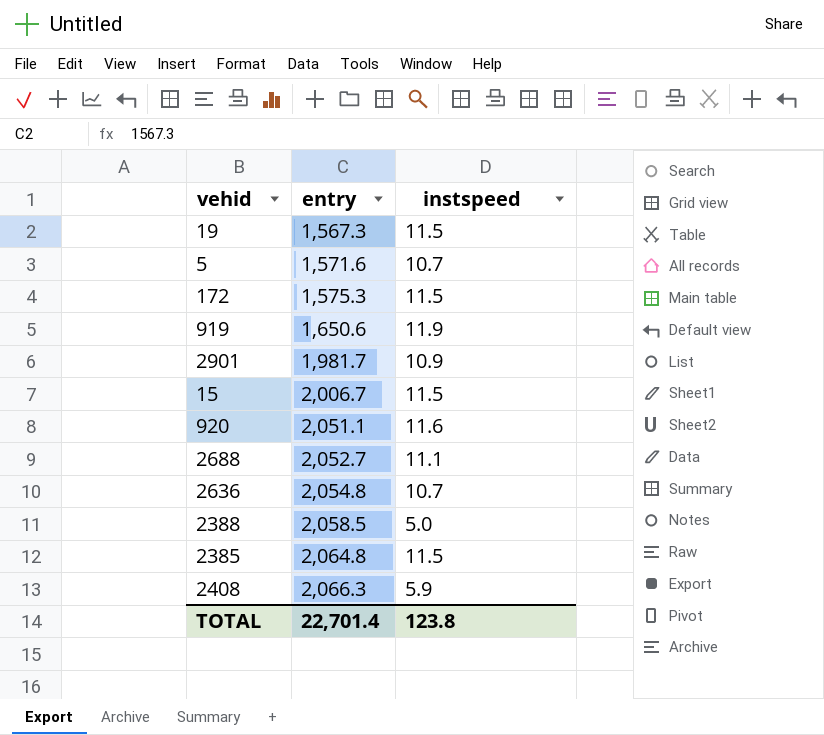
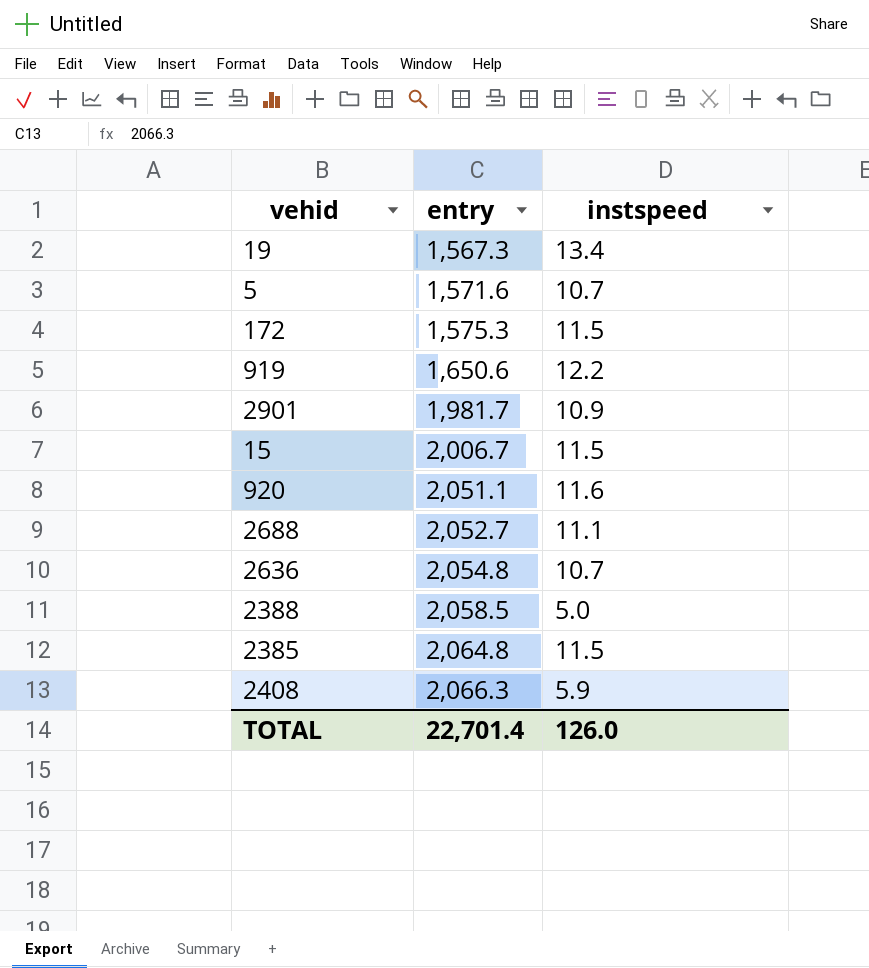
19 | instspeed: 11.5 -> 13.4
919 | instspeed: 11.9 -> 12.2
TOTAL | instspeed: 123.8 -> 126.0

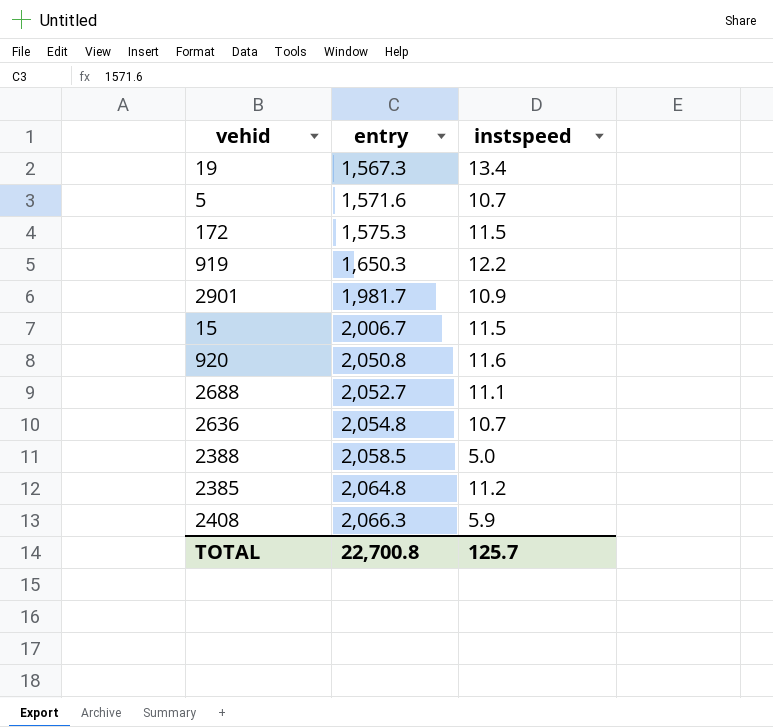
919 | entry: 1,650.6 -> 1,650.3
920 | entry: 2,051.1 -> 2,050.8
2385 | instspeed: 11.5 -> 11.2
TOTAL | entry: 22,701.4 -> 22,700.8
TOTAL | instspeed: 126.0 -> 125.7

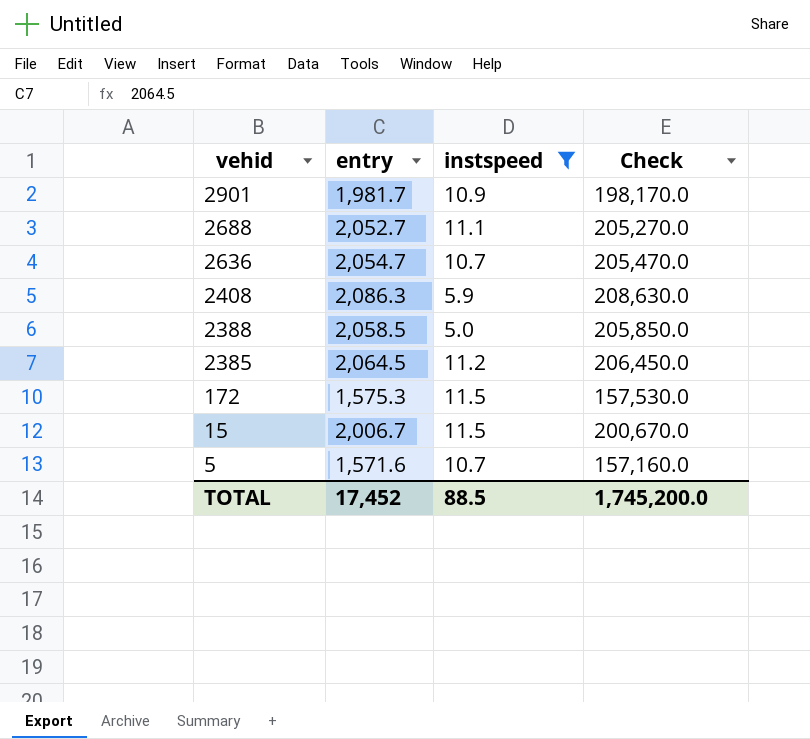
filter: none -> instspeed <= 11.5
row order: entry ascending -> vehid descending
column Check | formula: none -> [entry] * 100
2636 | entry: 2,054.8 -> 2,054.7
2408 | entry: 2,066.3 -> 2,086.3
2385 | entry: 2,064.8 -> 2,064.5
TOTAL | entry: 22,700.8 -> 17,452
TOTAL | instspeed: 125.7 -> 88.5

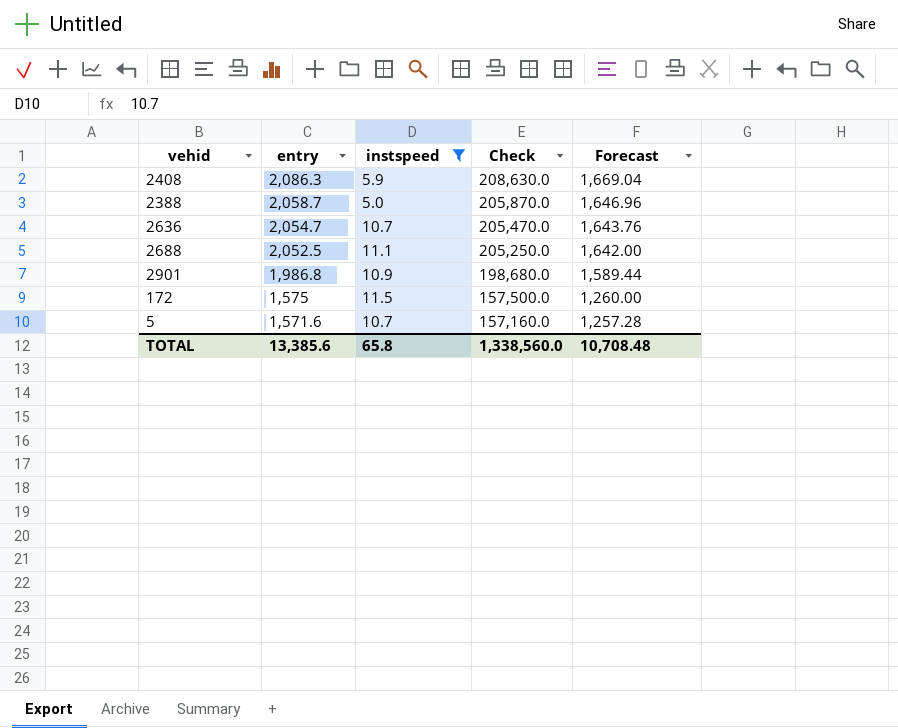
row order: vehid descending -> entry descending
column Forecast | formula: none -> [entry] * 0.8
row 2385: 2,064.5 | 11.2 | 206,450.0 -> none
row 15: 2,006.7 | 11.5 | 200,670.0 -> none
2388 | entry: 2,058.5 -> 2,058.7
2388 | Check: 205,850.0 -> 205,870.0
2688 | entry: 2,052.7 -> 2,052.5
2688 | Check: 205,270.0 -> 205,250.0
2901 | entry: 1,981.7 -> 1,986.8
2901 | Check: 198,170.0 -> 198,680.0
172 | entry: 1,575.3 -> 1,575
172 | Check: 157,530.0 -> 157,500.0
TOTAL | entry: 17,452 -> 13,385.6
TOTAL | instspeed: 88.5 -> 65.8
TOTAL | Check: 1,745,200.0 -> 1,338,560.0

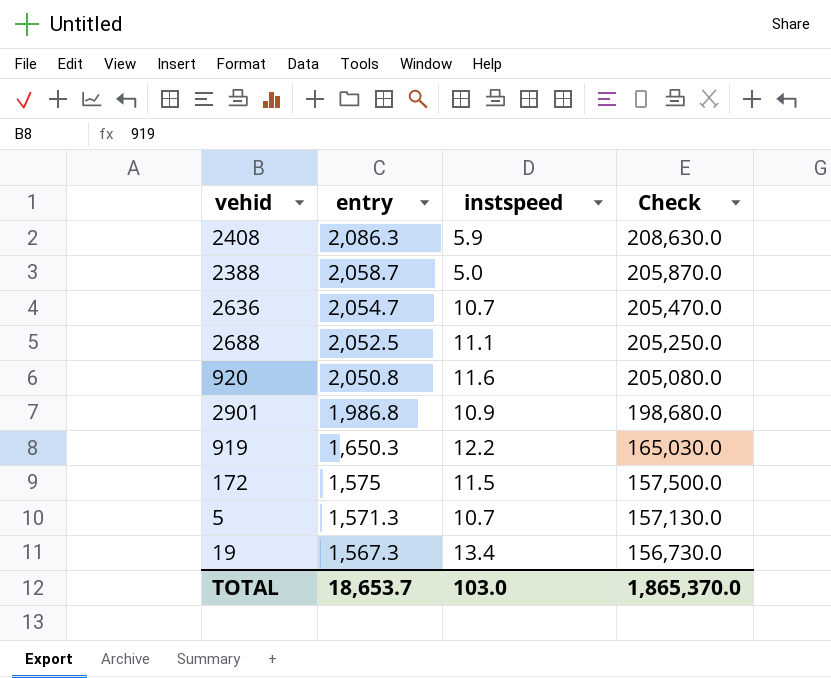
filter: instspeed <= 11.5 -> none
column Forecast | formula: [entry] * 0.8 -> none
5 | entry: 1,571.6 -> 1,571.3
5 | Check: 157,160.0 -> 157,130.0
TOTAL | entry: 13,385.6 -> 18,653.7
TOTAL | instspeed: 65.8 -> 103.0
TOTAL | Check: 1,338,560.0 -> 1,865,370.0

